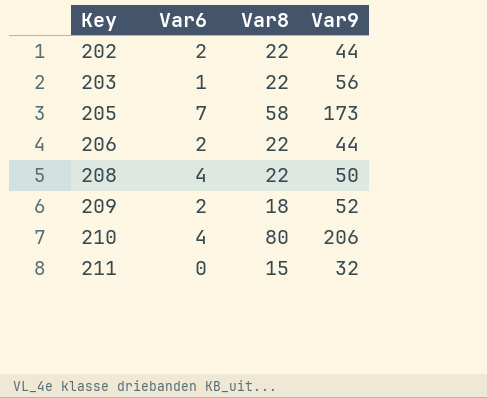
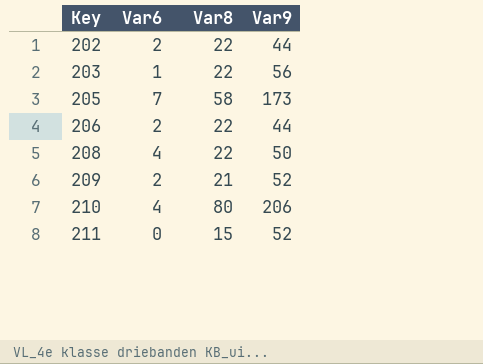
209 | Var8: 18 -> 21
211 | Var9: 32 -> 52

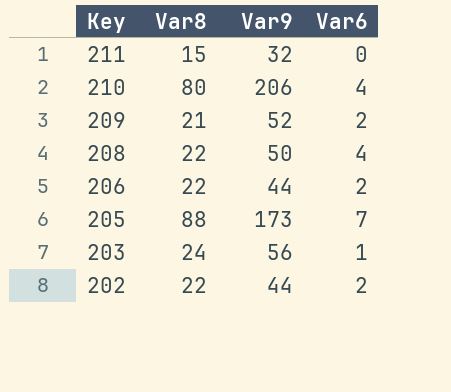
row order: Key ascending -> Key descending
column Var6 | position: 2 -> 4
211 | Var9: 52 -> 32
205 | Var8: 58 -> 88
203 | Var8: 22 -> 24

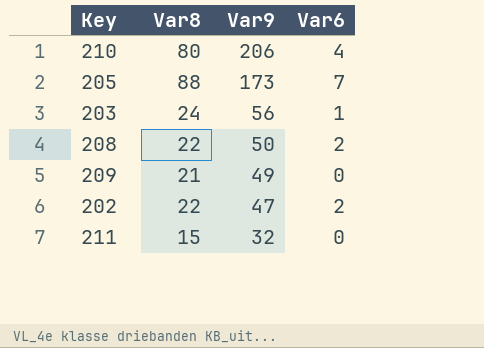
row order: Key descending -> Var9 descending
row 206: 22 | 44 | 2 -> none
208 | Var6: 4 -> 2
209 | Var9: 52 -> 49
209 | Var6: 2 -> 0
202 | Var9: 44 -> 47

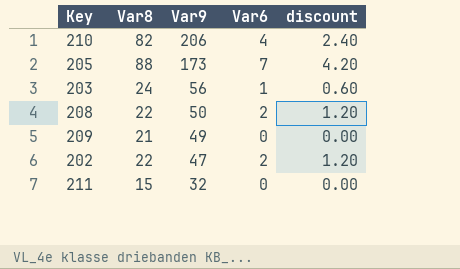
column discount | formula: none -> [Var6] * 0.6
210 | Var8: 80 -> 82

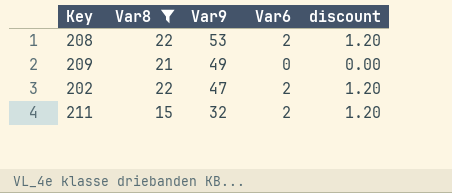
filter: none -> Var8 <= 22
208 | Var9: 50 -> 53
211 | Var6: 0 -> 2
211 | discount: 0.00 -> 1.20

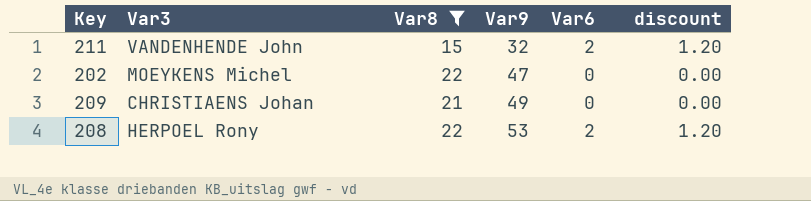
row order: Var9 descending -> Var9 ascending
column Var3 | position: none -> 2
202 | Var6: 2 -> 0
202 | discount: 1.20 -> 0.00

